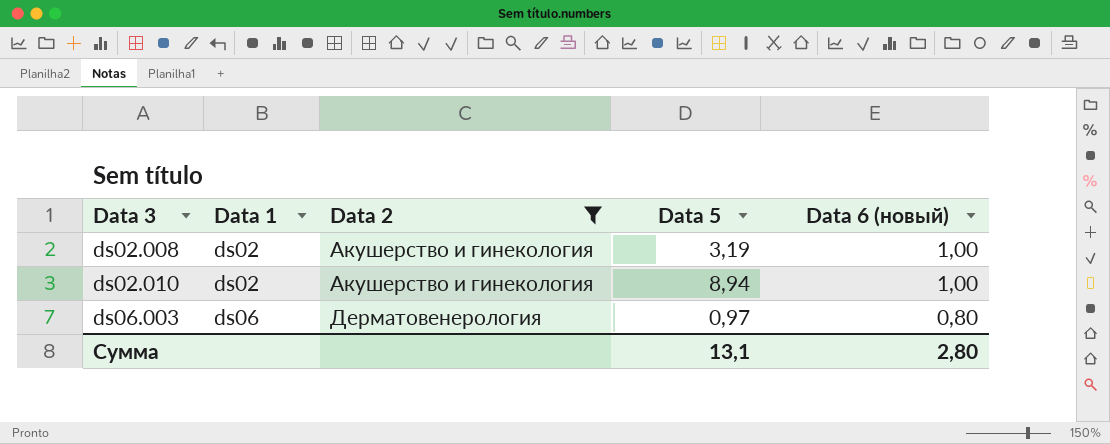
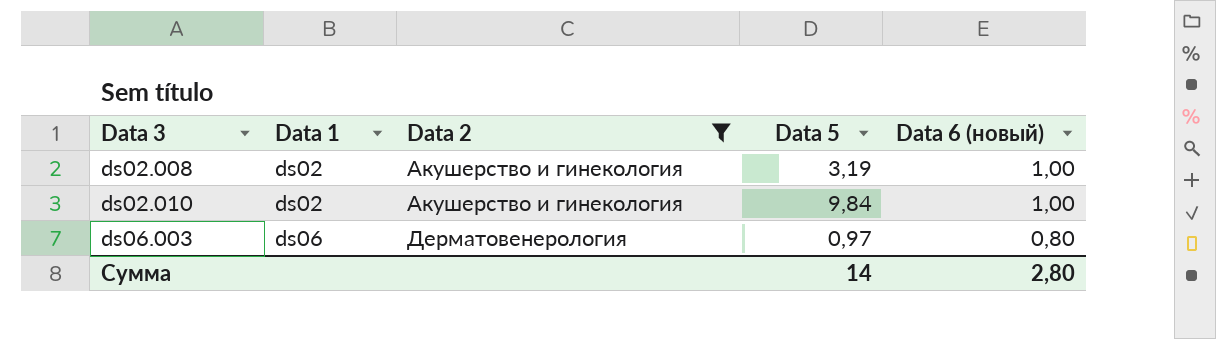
ds02.010 | Data 5: 8,94 -> 9,84
Сумма | Data 5: 13,1 -> 14

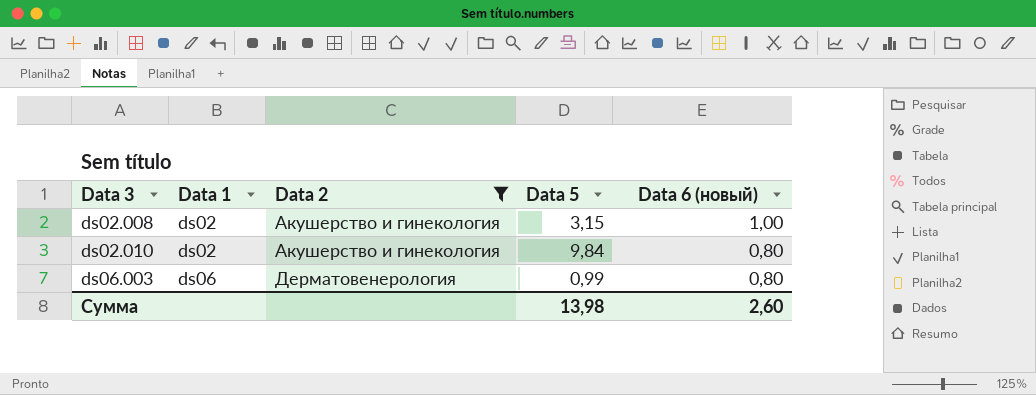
ds02.008 | Data 5: 3,19 -> 3,15
ds02.010 | Data 6 (новый): 1,00 -> 0,80
ds06.003 | Data 5: 0,97 -> 0,99
Сумма | Data 5: 14 -> 13,98
Сумма | Data 6 (новый): 2,80 -> 2,60

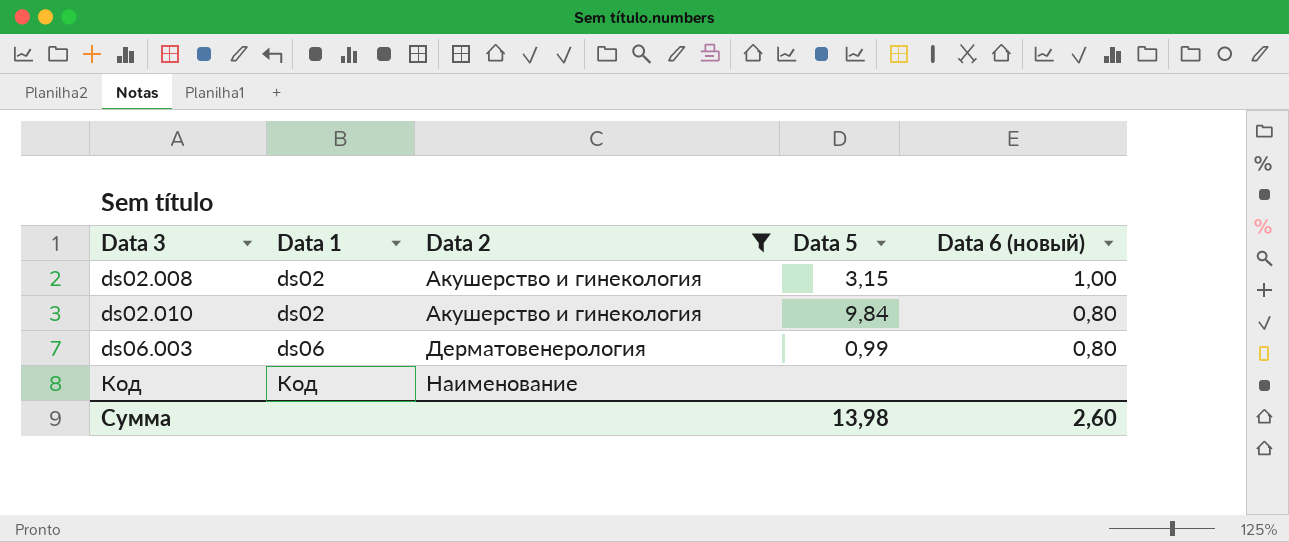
row Код: none -> Код | Наименование | none | none

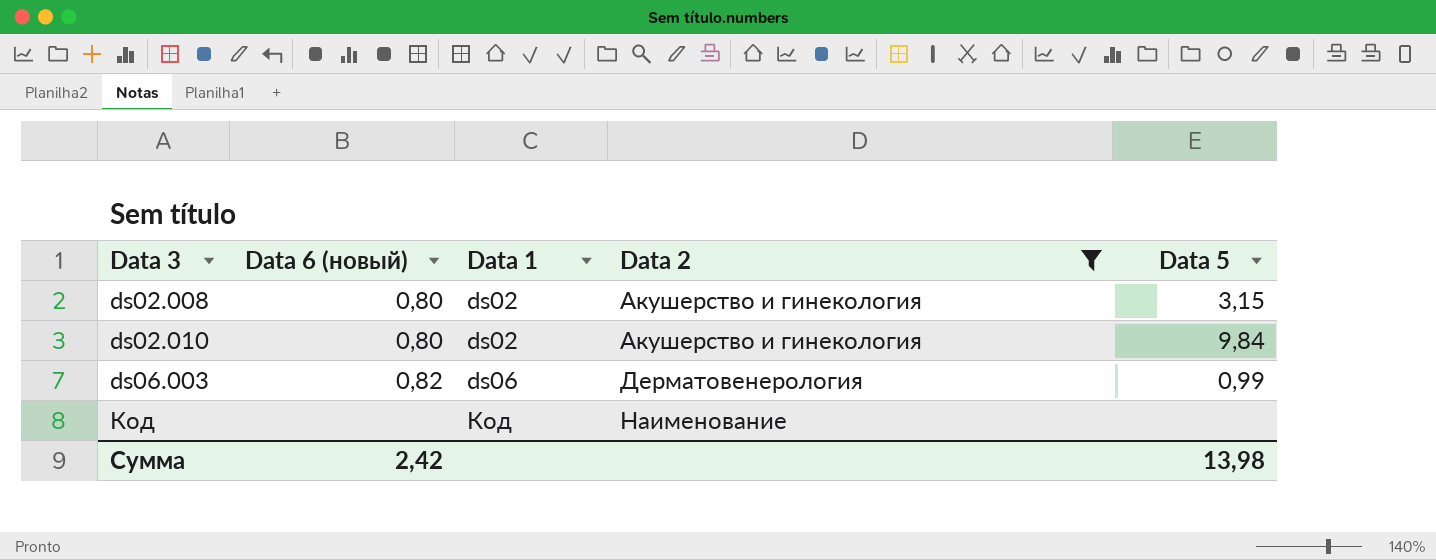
column Data 6 (новый) | position: 5 -> 2
ds02.008 | Data 6 (новый): 1,00 -> 0,80
ds06.003 | Data 6 (новый): 0,80 -> 0,82
Сумма | Data 6 (новый): 2,60 -> 2,42

